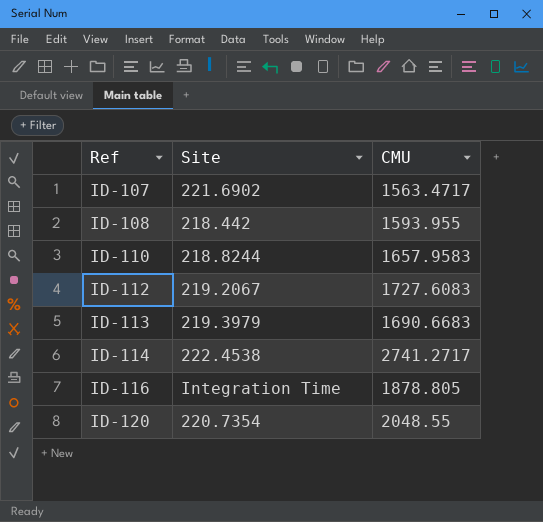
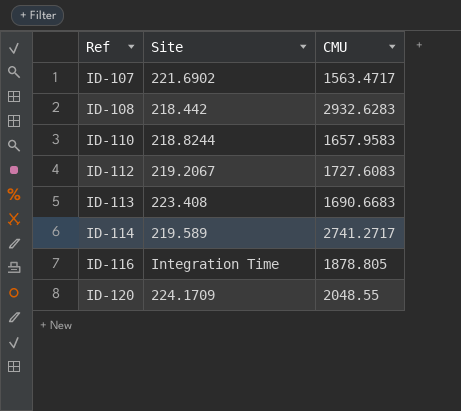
ID-108 | CMU: 1593.955 -> 2932.6283
ID-113 | Site: 219.3979 -> 223.408
ID-114 | Site: 222.4538 -> 219.589
ID-120 | Site: 220.7354 -> 224.1709

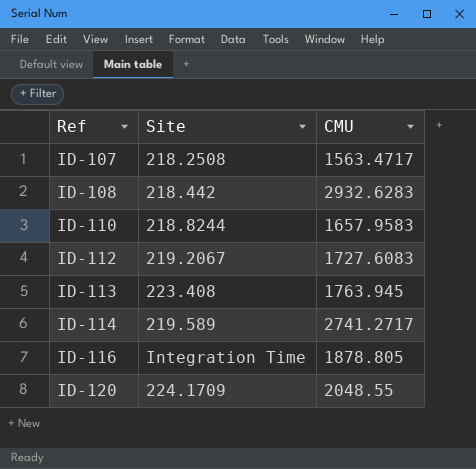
ID-107 | Site: 221.6902 -> 218.2508
ID-113 | CMU: 1690.6683 -> 1763.945

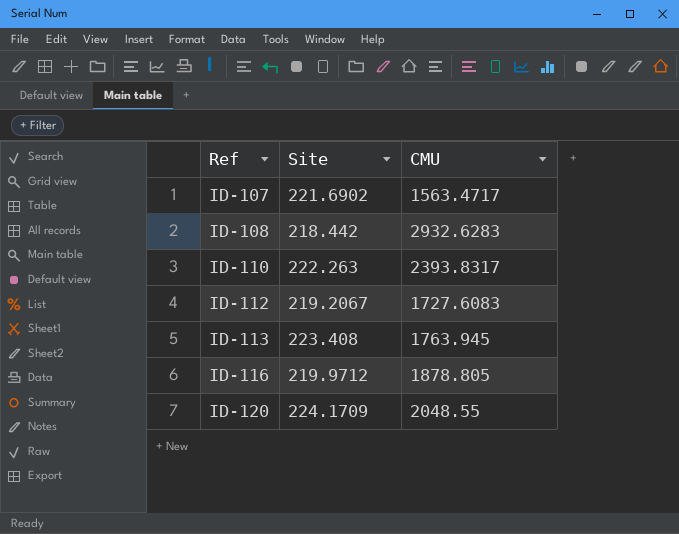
row ID-114: 219.589 | 2741.2717 -> none
ID-107 | Site: 218.2508 -> 221.6902
ID-110 | Site: 218.8244 -> 222.263
ID-110 | CMU: 1657.9583 -> 2393.8317
ID-116 | Site: Integration Time -> 219.9712

